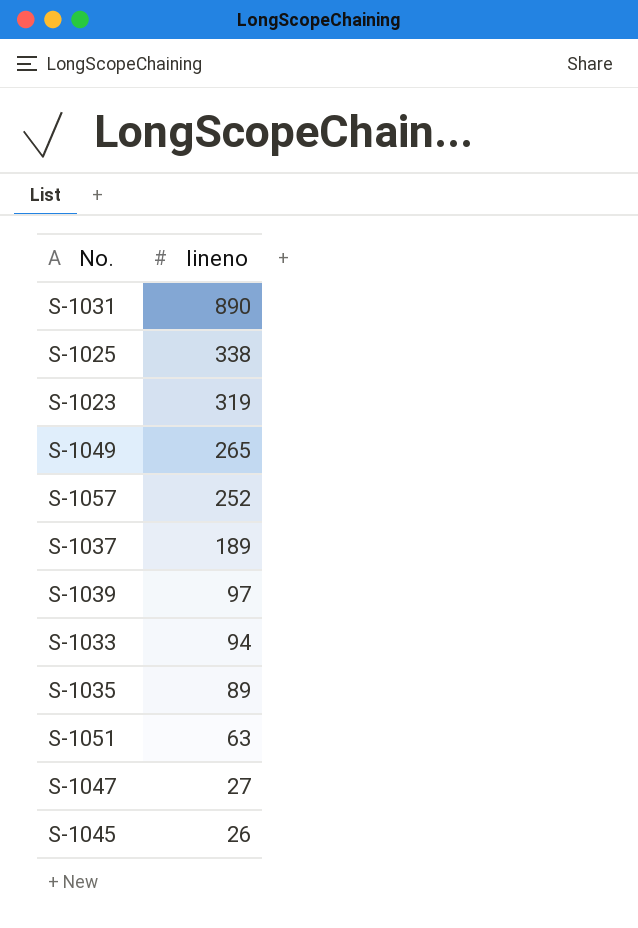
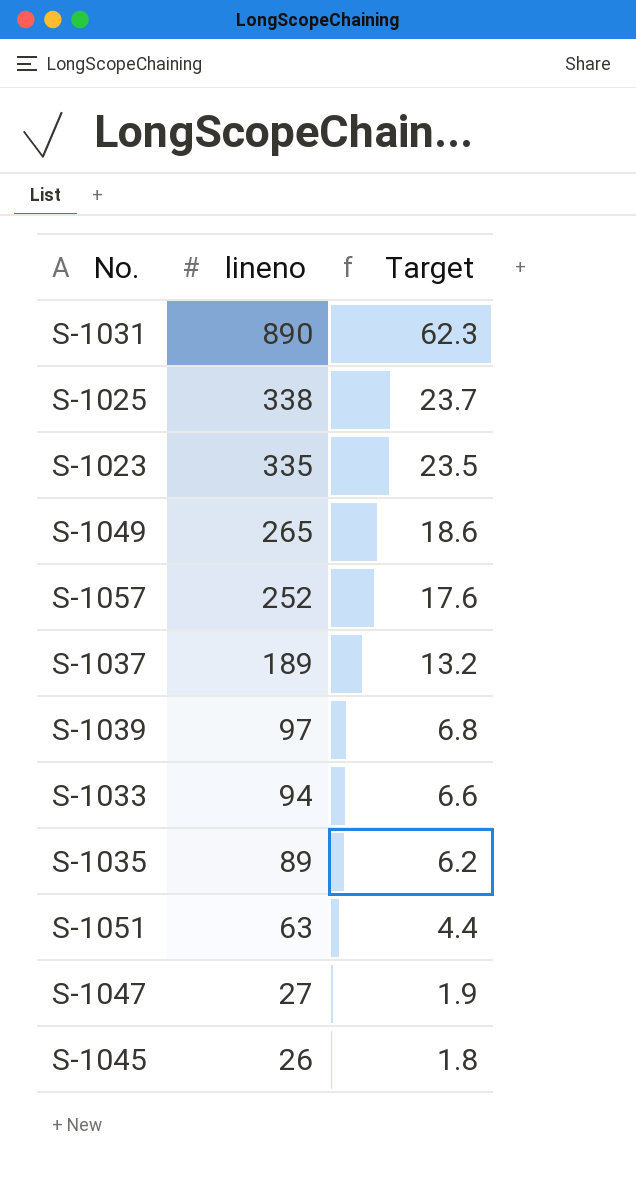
column Target | formula: none -> [lineno] * 0.07
S-1023 | lineno: 319 -> 335

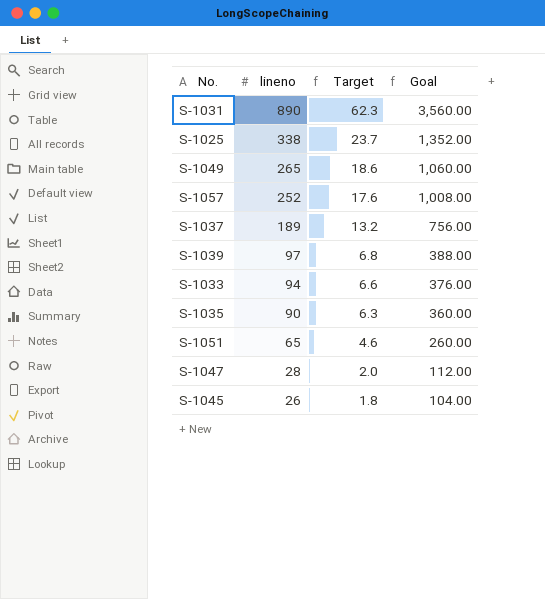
column Goal | formula: none -> [lineno] * 4
row S-1023: 335 | 23.5 -> none
S-1035 | lineno: 89 -> 90
S-1035 | Target: 6.2 -> 6.3
S-1051 | lineno: 63 -> 65
S-1051 | Target: 4.4 -> 4.6
S-1047 | lineno: 27 -> 28
S-1047 | Target: 1.9 -> 2.0

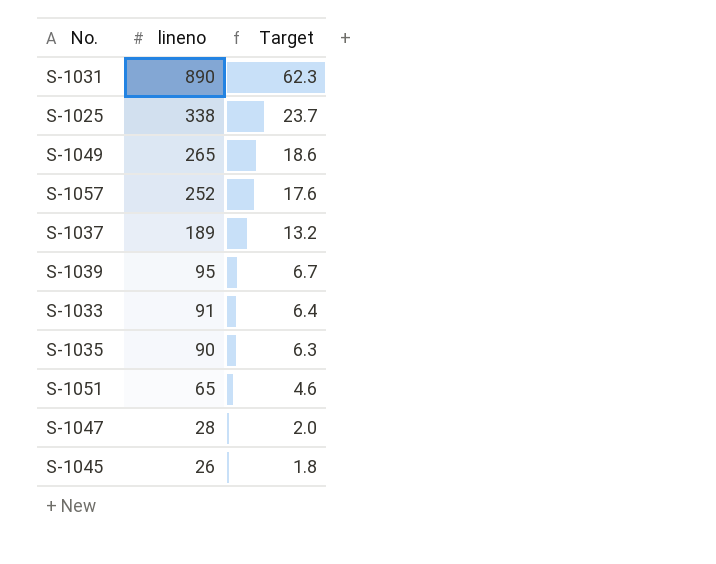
column Goal | formula: [lineno] * 4 -> none
S-1039 | lineno: 97 -> 95
S-1039 | Target: 6.8 -> 6.7
S-1033 | lineno: 94 -> 91
S-1033 | Target: 6.6 -> 6.4

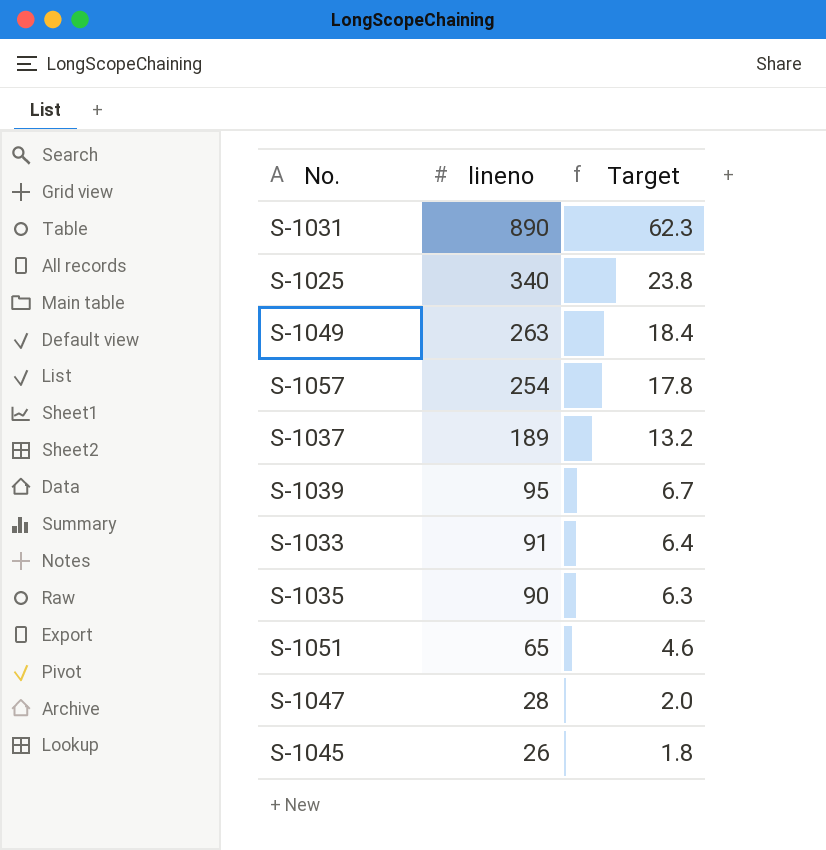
S-1025 | lineno: 338 -> 340
S-1025 | Target: 23.7 -> 23.8
S-1049 | lineno: 265 -> 263
S-1049 | Target: 18.6 -> 18.4
S-1057 | lineno: 252 -> 254
S-1057 | Target: 17.6 -> 17.8

